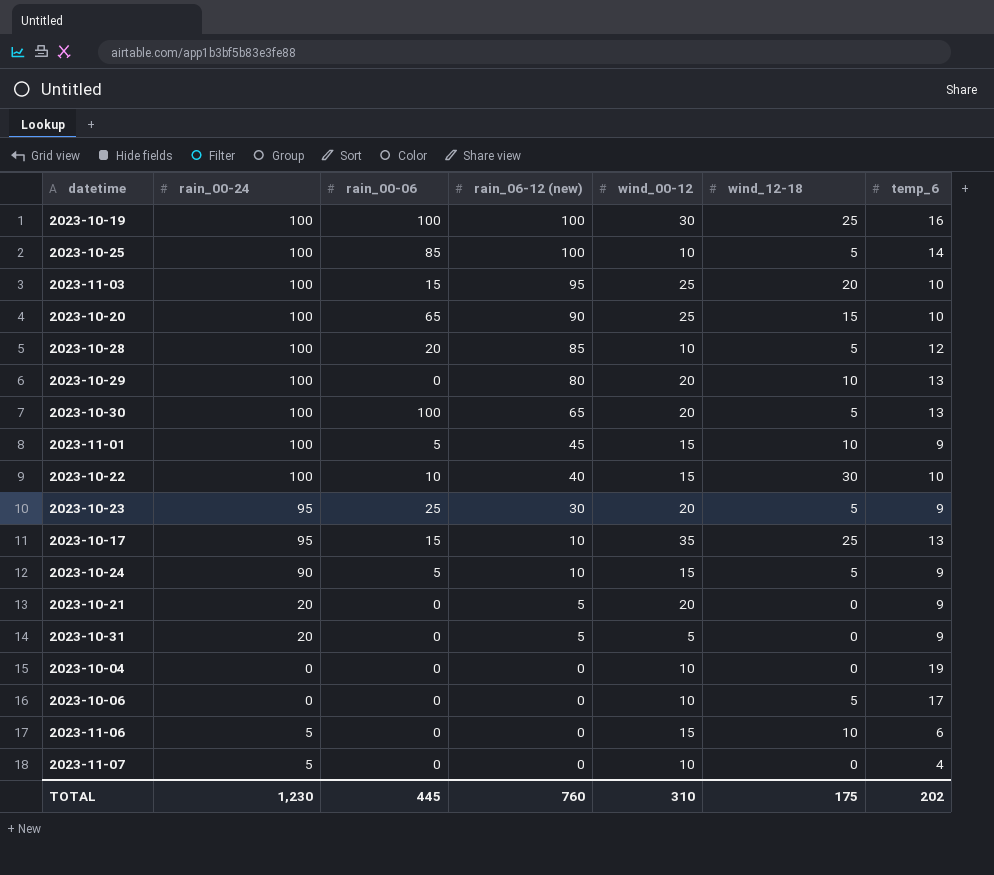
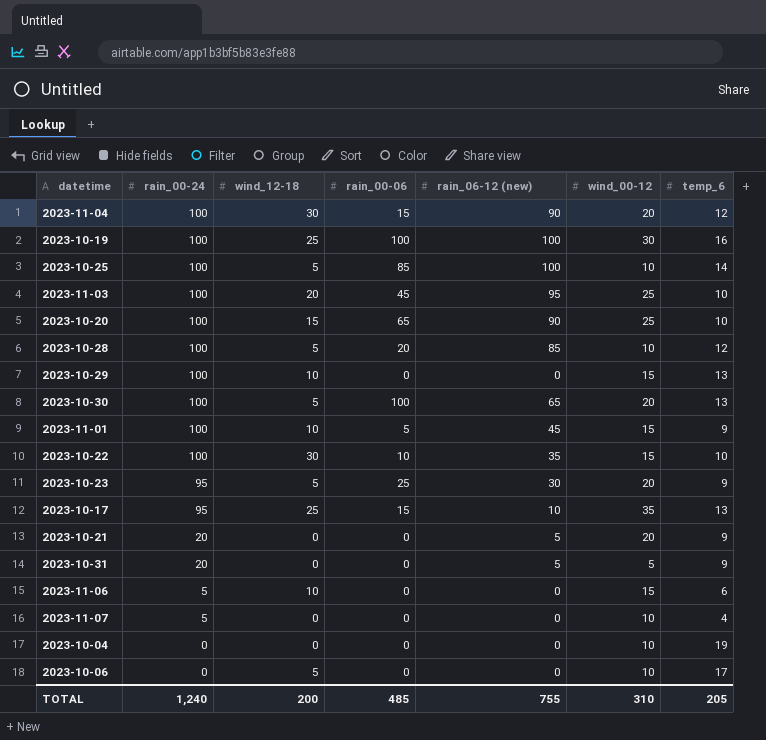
row order: rain_06-12 (new) descending -> rain_00-24 descending
column wind_12-18 | position: 6 -> 3
row 2023-10-24: 90 | 5 | 10 | 15 | 5 | 9 -> none
row 2023-11-04: none -> 100 | 30 | 15 | 90 | 20 | 12
2023-11-03 | rain_00-06: 15 -> 45
2023-10-29 | rain_06-12 (new): 80 -> 0
2023-10-29 | wind_00-12: 20 -> 15
2023-10-22 | rain_06-12 (new): 40 -> 35
TOTAL | rain_00-24: 1,230 -> 1,240
TOTAL | wind_12-18: 175 -> 200
TOTAL | rain_00-06: 445 -> 485
TOTAL | rain_06-12 (new): 760 -> 755
TOTAL | temp_6: 202 -> 205

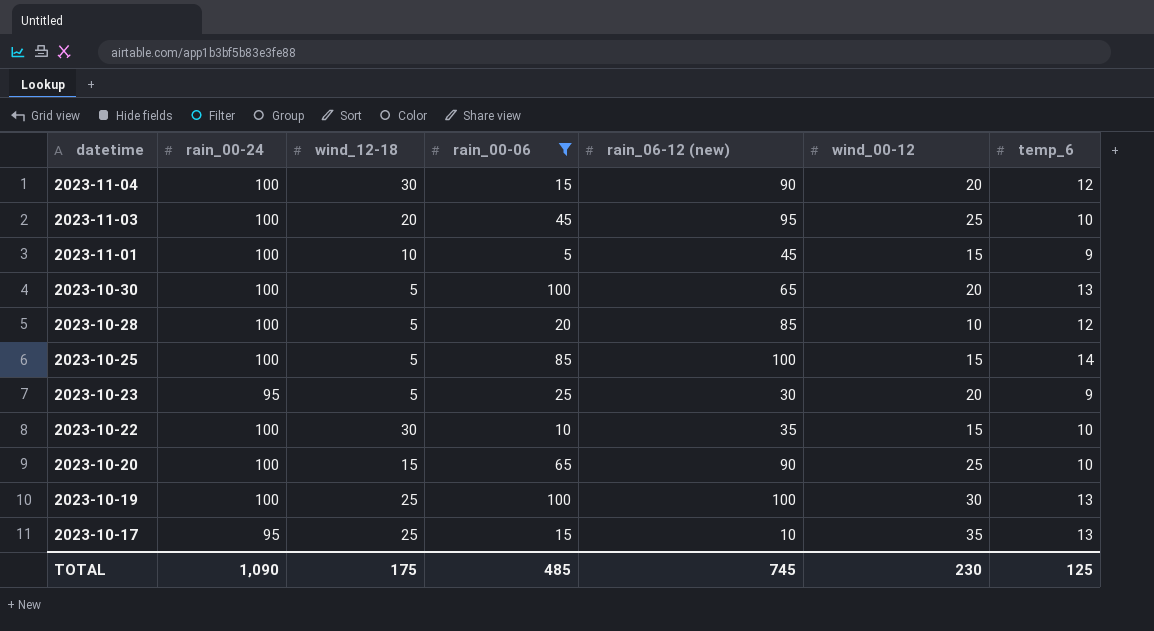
filter: none -> rain_00-06 != 0
row order: rain_00-24 descending -> datetime descending
2023-10-25 | wind_00-12: 10 -> 15
2023-10-19 | temp_6: 16 -> 13
TOTAL | rain_00-24: 1,240 -> 1,090
TOTAL | wind_12-18: 200 -> 175
TOTAL | rain_06-12 (new): 755 -> 745
TOTAL | wind_00-12: 310 -> 230
TOTAL | temp_6: 205 -> 125

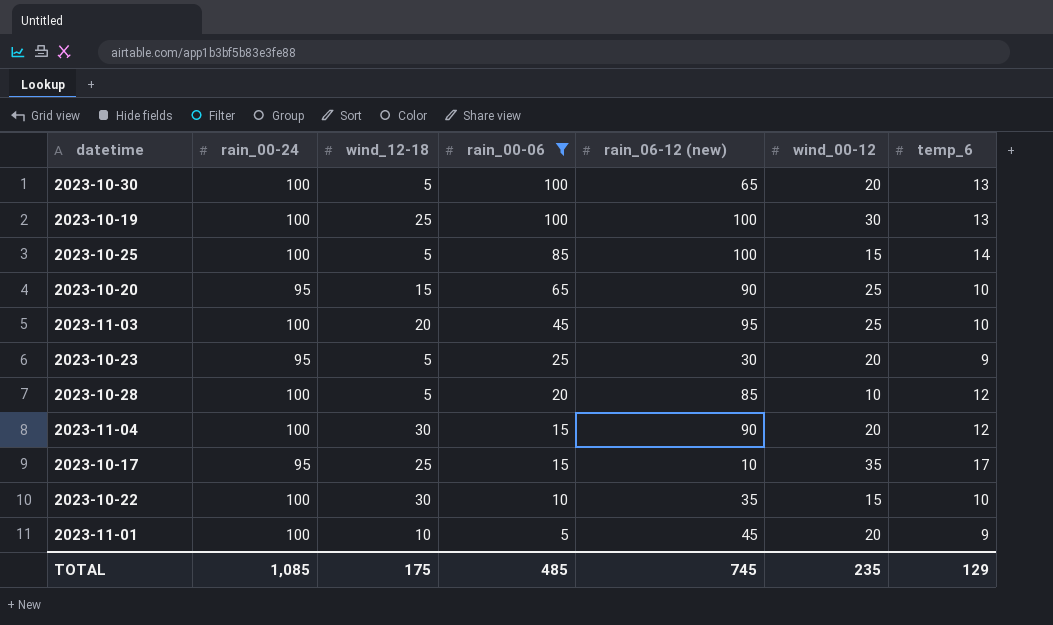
row order: datetime descending -> rain_00-06 descending
2023-10-20 | rain_00-24: 100 -> 95
2023-10-17 | temp_6: 13 -> 17
2023-11-01 | wind_00-12: 15 -> 20
TOTAL | rain_00-24: 1,090 -> 1,085
TOTAL | wind_00-12: 230 -> 235
TOTAL | temp_6: 125 -> 129

